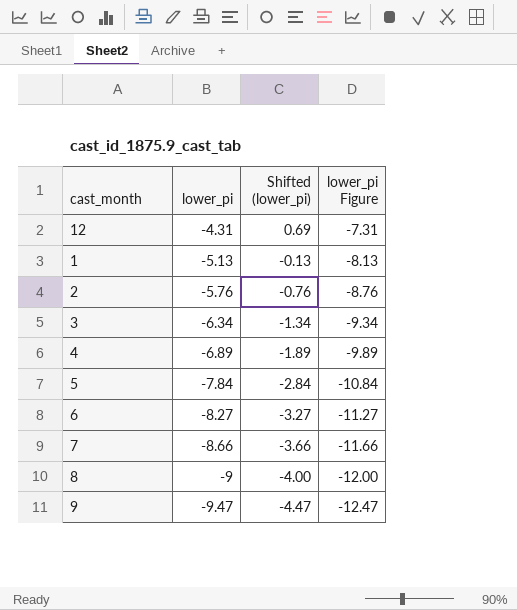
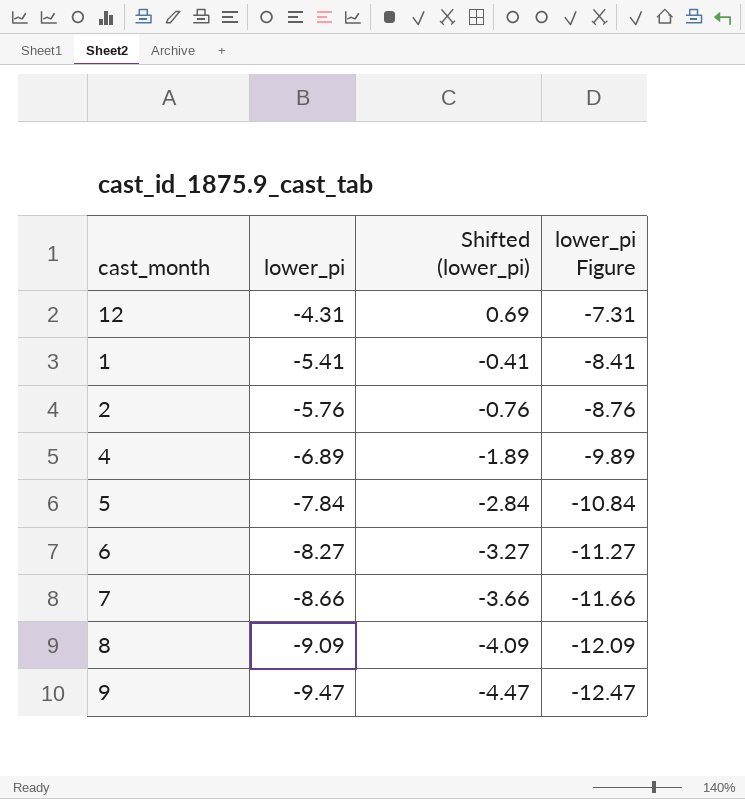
row 3: -6.34 | -1.34 | -9.34 -> none
1 | lower_pi: -5.13 -> -5.41
1 | Shifted (lower_pi): -0.13 -> -0.41
1 | lower_pi Figure: -8.13 -> -8.41
8 | lower_pi: -9 -> -9.09
8 | Shifted (lower_pi): -4.00 -> -4.09
8 | lower_pi Figure: -12.00 -> -12.09

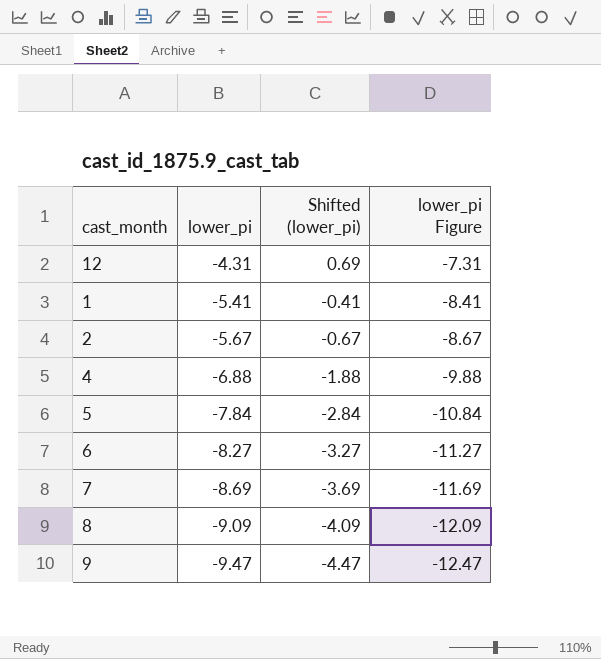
2 | lower_pi: -5.76 -> -5.67
2 | Shifted (lower_pi): -0.76 -> -0.67
2 | lower_pi Figure: -8.76 -> -8.67
4 | lower_pi: -6.89 -> -6.88
4 | Shifted (lower_pi): -1.89 -> -1.88
4 | lower_pi Figure: -9.89 -> -9.88
7 | lower_pi: -8.66 -> -8.69
7 | Shifted (lower_pi): -3.66 -> -3.69
7 | lower_pi Figure: -11.66 -> -11.69

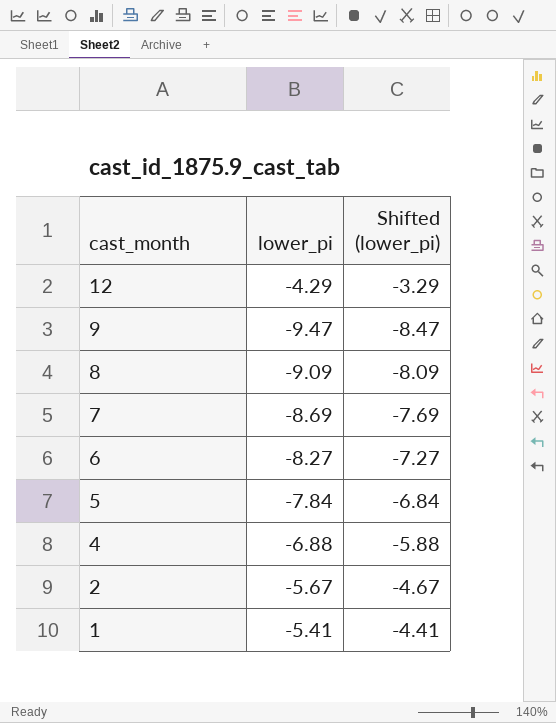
row order: lower_pi descending -> cast_month descending
column lower_pi Figure | formula: [lower_pi] - 3 -> none
column Shifted (lower_pi) | formula: [lower_pi] + 5 -> [lower_pi] + 1
12 | lower_pi: -4.31 -> -4.29

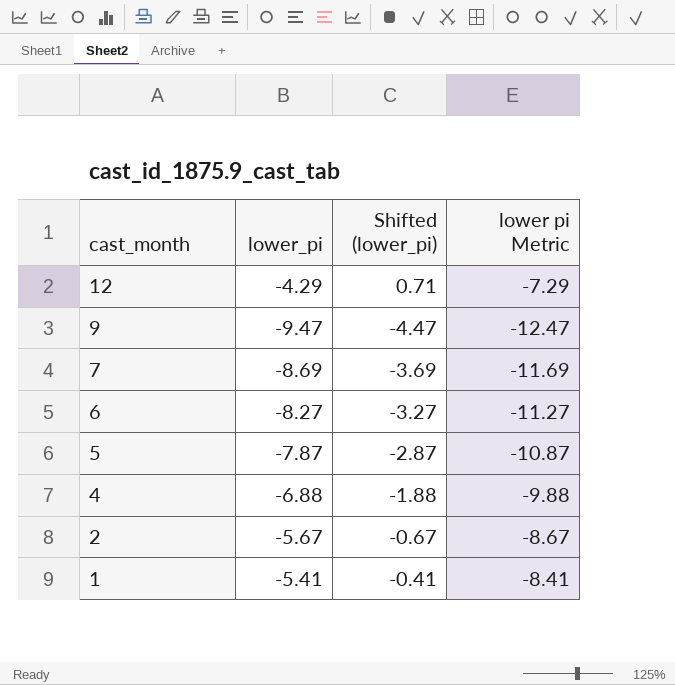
column Shifted (lower_pi) | formula: [lower_pi] + 1 -> [lower_pi] + 5
column lower pi Metric | formula: none -> [lower_pi] - 3
row 8: -9.09 | -8.09 -> none
5 | lower_pi: -7.84 -> -7.87

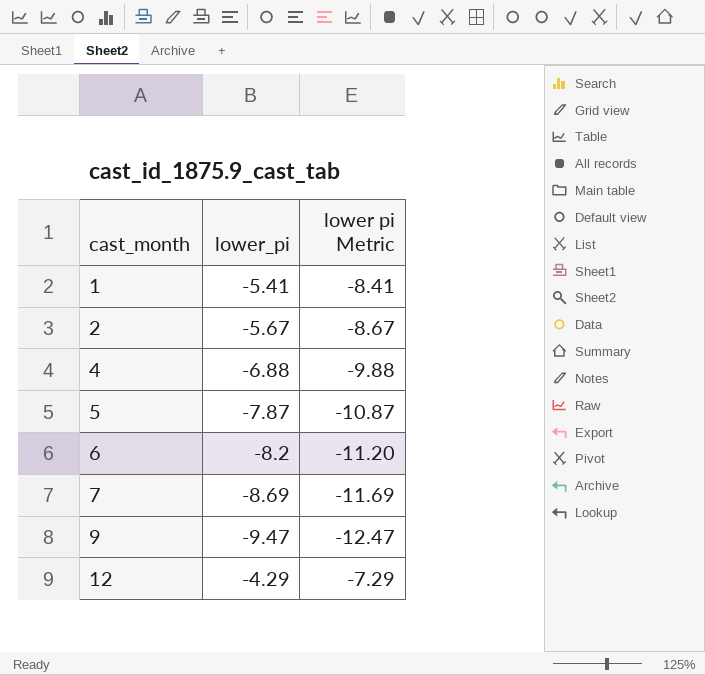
row order: cast_month descending -> cast_month ascending
column Shifted (lower_pi) | formula: [lower_pi] + 5 -> none
6 | lower_pi: -8.27 -> -8.2
6 | lower pi Metric: -11.27 -> -11.20

